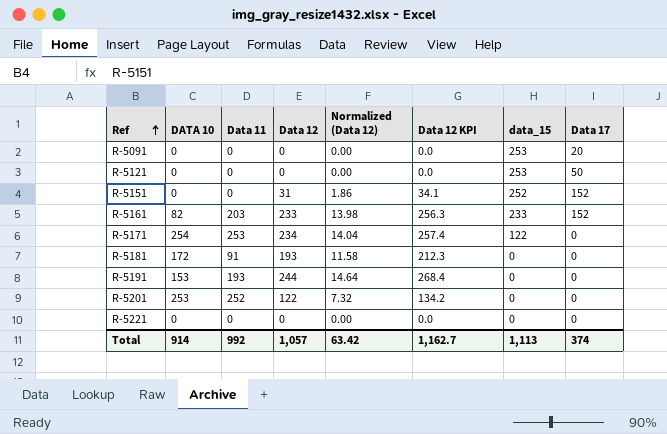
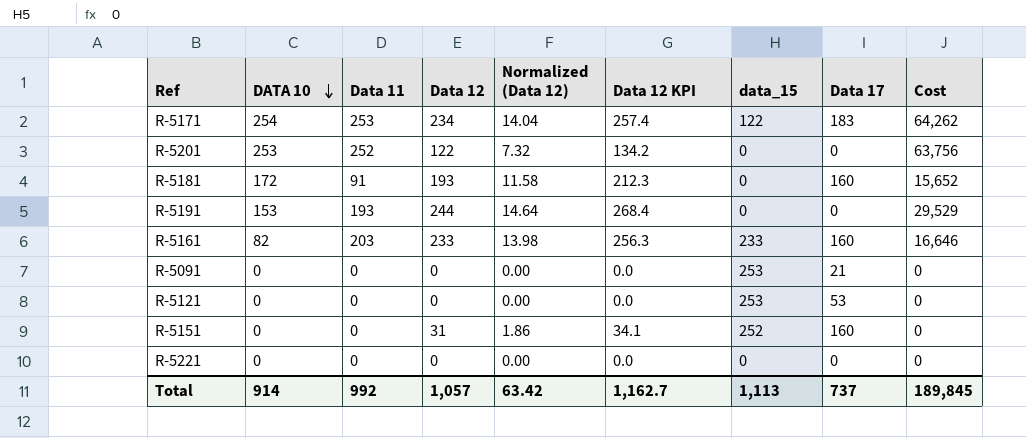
row order: Ref ascending -> DATA 10 descending
column Cost | formula: none -> [DATA 10] * [Data 11]
R-5171 | Data 17: 0 -> 183
R-5181 | Data 17: 0 -> 160
R-5161 | Data 17: 152 -> 160
R-5091 | Data 17: 20 -> 21
R-5121 | Data 17: 50 -> 53
R-5151 | Data 17: 152 -> 160
Total | Data 17: 374 -> 737

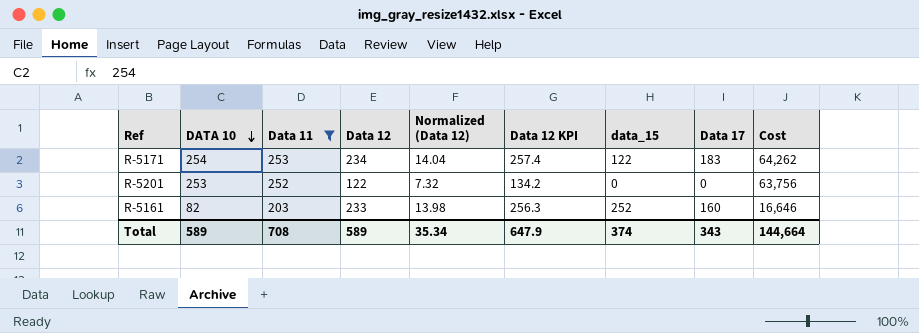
filter: none -> Data 11 >= 203
R-5161 | data_15: 233 -> 252
Total | DATA 10: 914 -> 589
Total | Data 11: 992 -> 708
Total | Data 12: 1,057 -> 589
Total | Normalized (Data 12): 63.42 -> 35.34
Total | Data 12 KPI: 1,162.7 -> 647.9
Total | data_15: 1,113 -> 374
Total | Data 17: 737 -> 343
Total | Cost: 189,845 -> 144,664

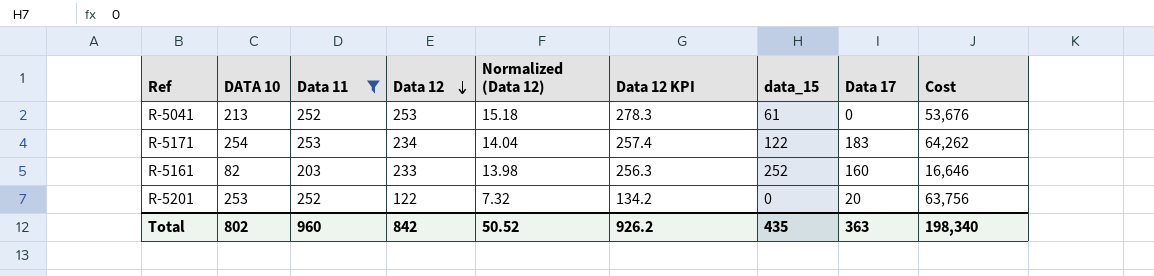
row order: DATA 10 descending -> Data 12 descending
row R-5041: none -> 213 | 252 | 253 | 15.18 | 278.3 | 61 | 0 | 53,676
R-5201 | Data 17: 0 -> 20
Total | DATA 10: 589 -> 802
Total | Data 11: 708 -> 960
Total | Data 12: 589 -> 842
Total | Normalized (Data 12): 35.34 -> 50.52
Total | Data 12 KPI: 647.9 -> 926.2
Total | data_15: 374 -> 435
Total | Data 17: 343 -> 363
Total | Cost: 144,664 -> 198,340

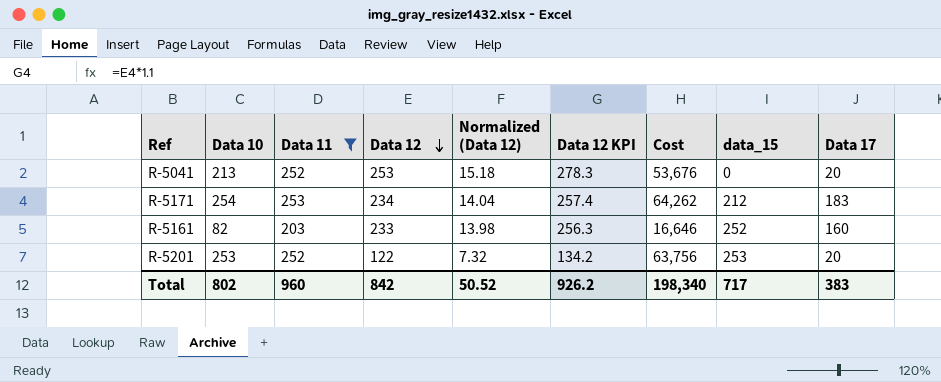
column name: DATA 10 -> Data 10
column Cost | position: 9 -> 7
R-5041 | data_15: 61 -> 0
R-5041 | Data 17: 0 -> 20
R-5171 | data_15: 122 -> 212
R-5201 | data_15: 0 -> 253
Total | data_15: 435 -> 717
Total | Data 17: 363 -> 383

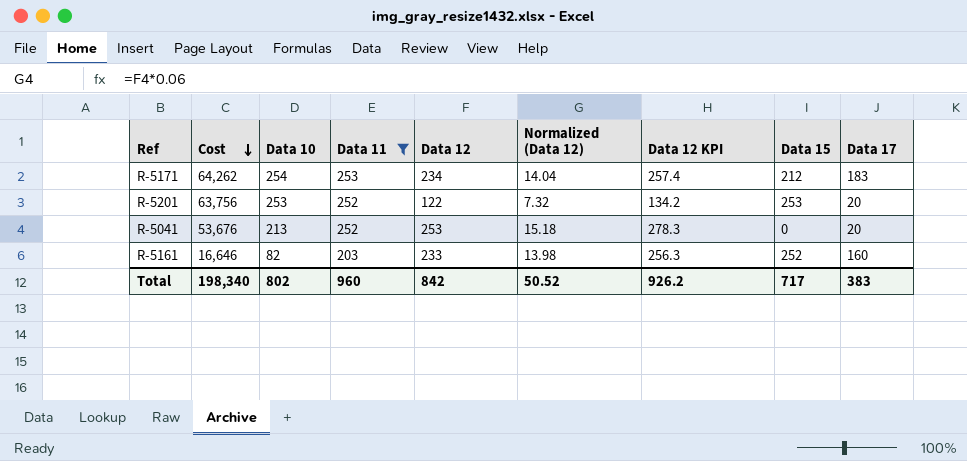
row order: Data 12 descending -> Cost descending
column Cost | position: 7 -> 2
column name: data_15 -> Data 15

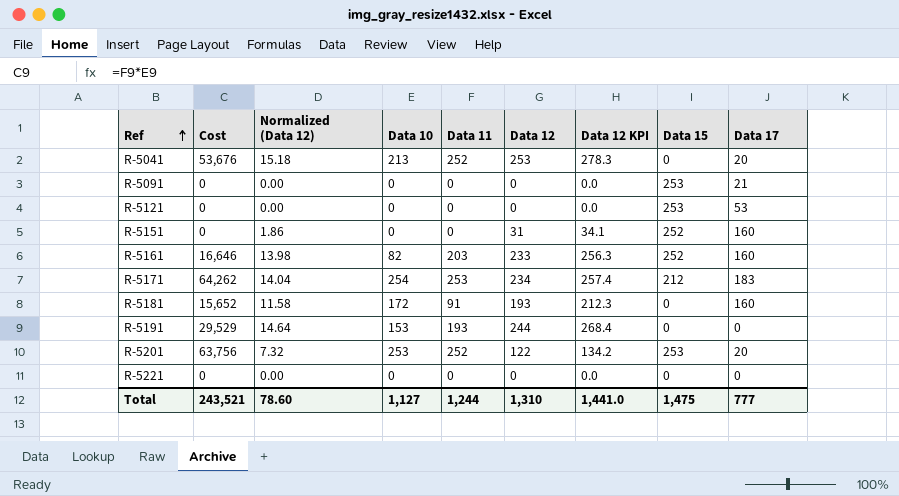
filter: Data 11 >= 203 -> none
row order: Cost descending -> Ref ascending
column Normalized (Data 12) | position: 6 -> 3
Total | Cost: 198,340 -> 243,521
Total | Normalized (Data 12): 50.52 -> 78.60
Total | Data 10: 802 -> 1,127
Total | Data 11: 960 -> 1,244
Total | Data 12: 842 -> 1,310
Total | Data 12 KPI: 926.2 -> 1,441.0
Total | Data 15: 717 -> 1,475
Total | Data 17: 383 -> 777

